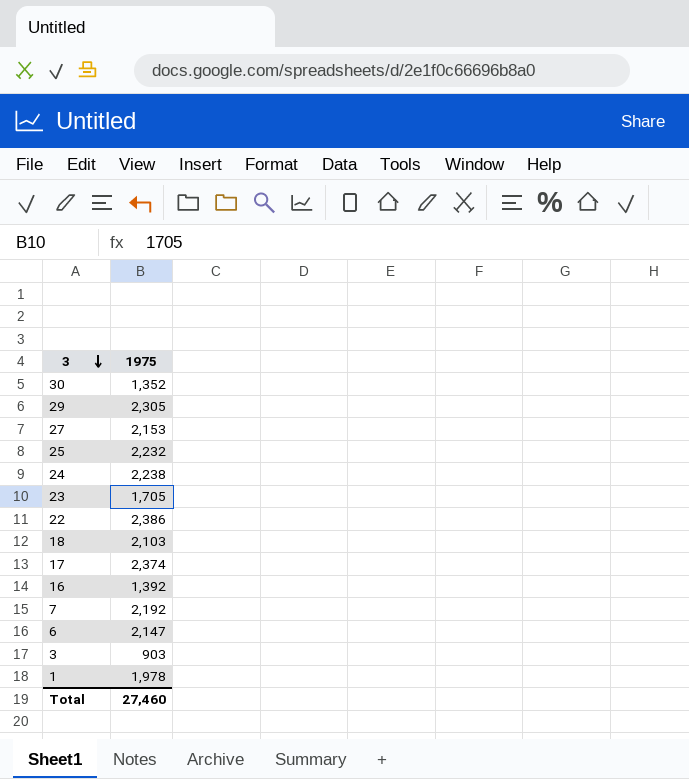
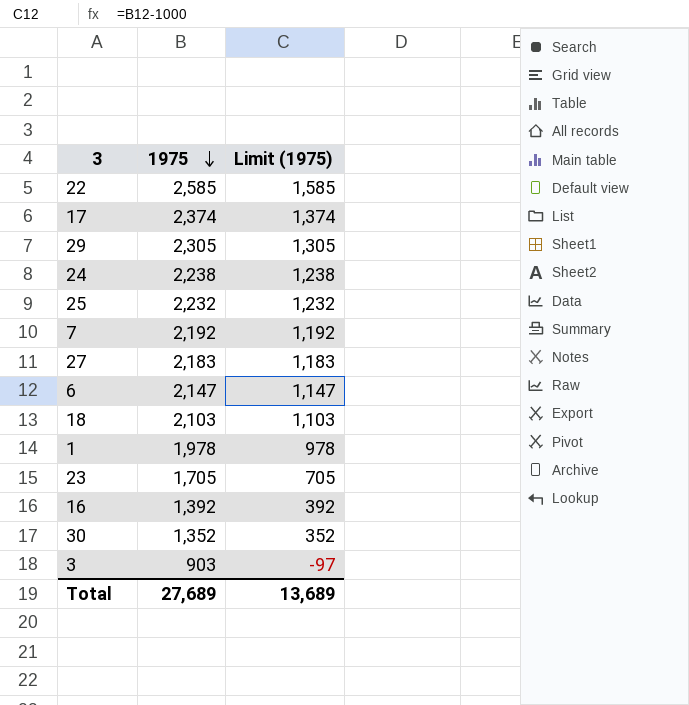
row order: 3 descending -> 1975 descending
column Limit (1975) | formula: none -> [1975] - 1000
22 | 1975: 2,386 -> 2,585
27 | 1975: 2,153 -> 2,183
Total | 1975: 27,460 -> 27,689

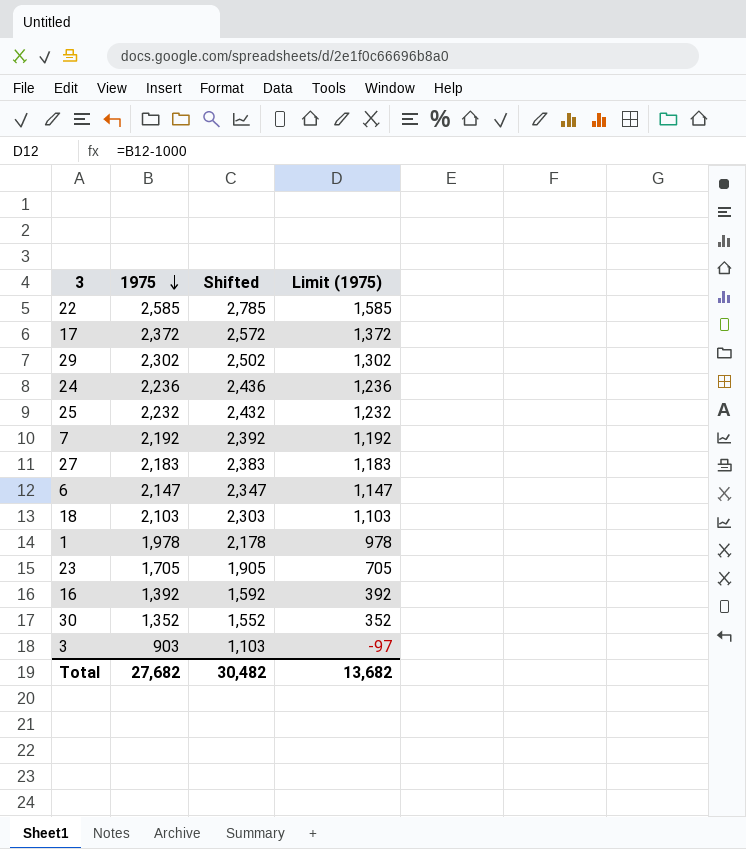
column Shifted | formula: none -> [1975] + 200
17 | 1975: 2,374 -> 2,372
17 | Limit (1975): 1,374 -> 1,372
29 | 1975: 2,305 -> 2,302
29 | Limit (1975): 1,305 -> 1,302
24 | 1975: 2,238 -> 2,236
24 | Limit (1975): 1,238 -> 1,236
Total | 1975: 27,689 -> 27,682
Total | Limit (1975): 13,689 -> 13,682

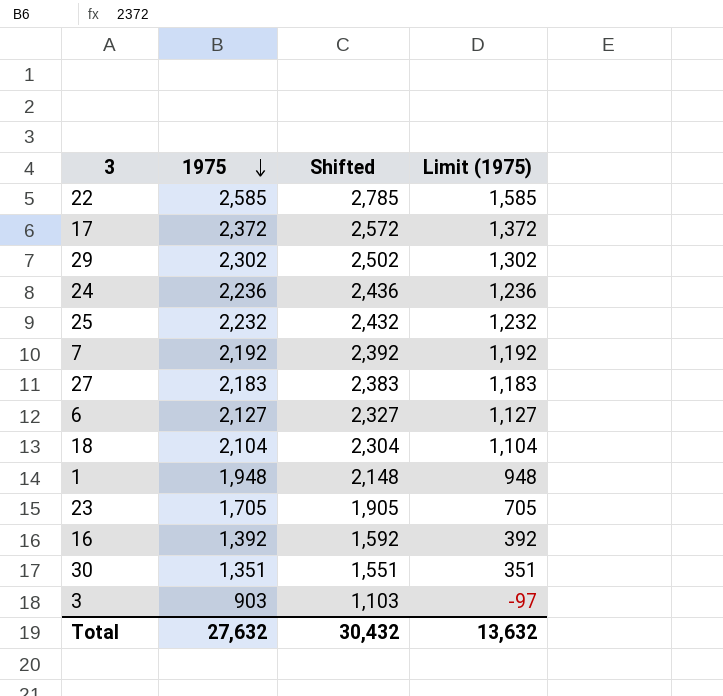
6 | 1975: 2,147 -> 2,127
6 | Shifted: 2,347 -> 2,327
6 | Limit (1975): 1,147 -> 1,127
18 | 1975: 2,103 -> 2,104
18 | Shifted: 2,303 -> 2,304
18 | Limit (1975): 1,103 -> 1,104
1 | 1975: 1,978 -> 1,948
1 | Shifted: 2,178 -> 2,148
1 | Limit (1975): 978 -> 948
30 | 1975: 1,352 -> 1,351
30 | Shifted: 1,552 -> 1,551
30 | Limit (1975): 352 -> 351
Total | 1975: 27,682 -> 27,632
Total | Shifted: 30,482 -> 30,432
Total | Limit (1975): 13,682 -> 13,632

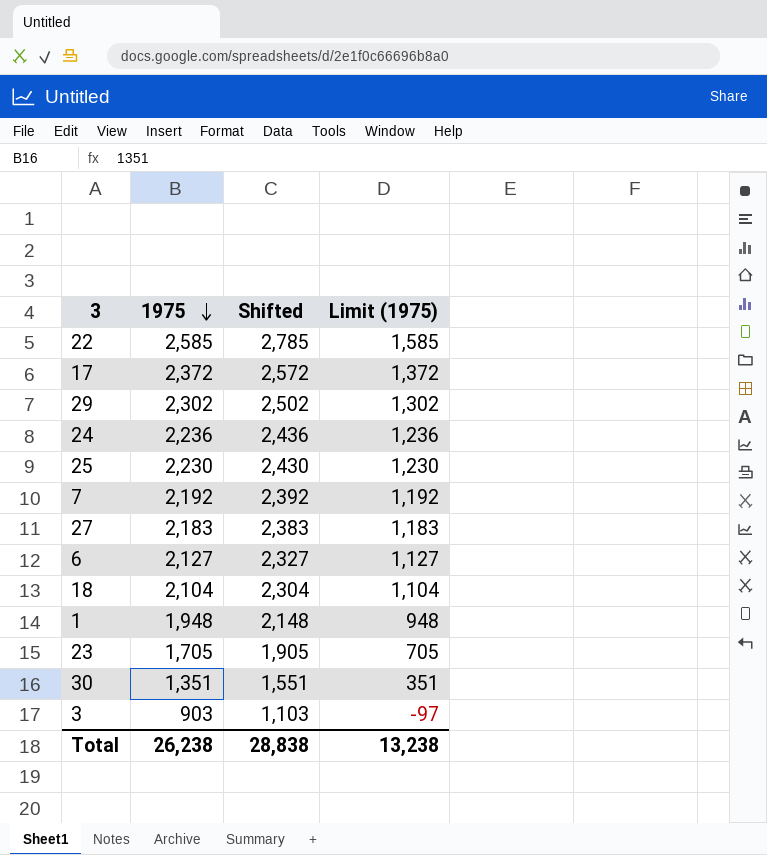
row 16: 1,392 | 1,592 | 392 -> none
25 | 1975: 2,232 -> 2,230
25 | Shifted: 2,432 -> 2,430
25 | Limit (1975): 1,232 -> 1,230
Total | 1975: 27,632 -> 26,238
Total | Shifted: 30,432 -> 28,838
Total | Limit (1975): 13,632 -> 13,238

